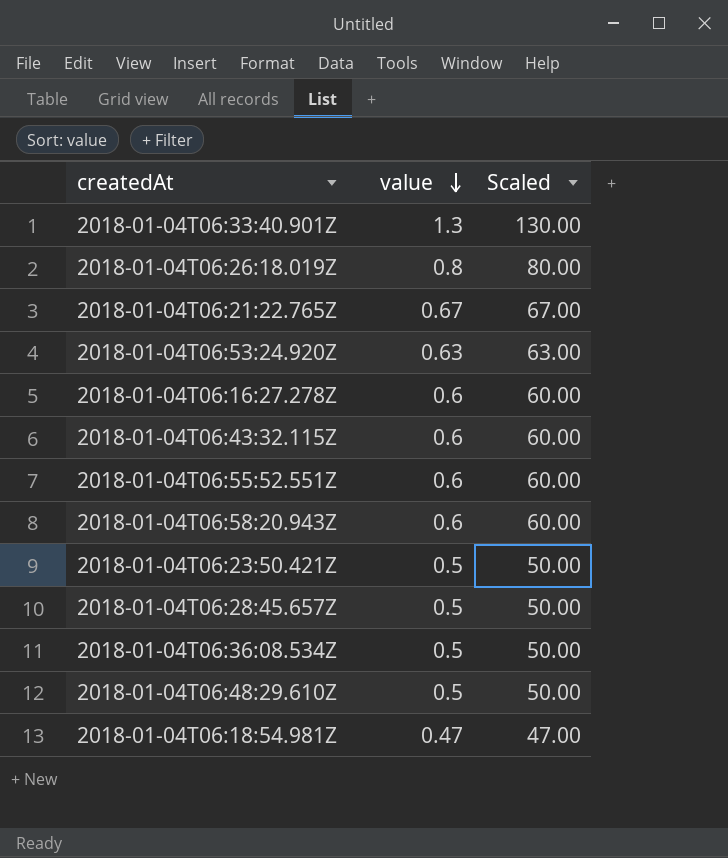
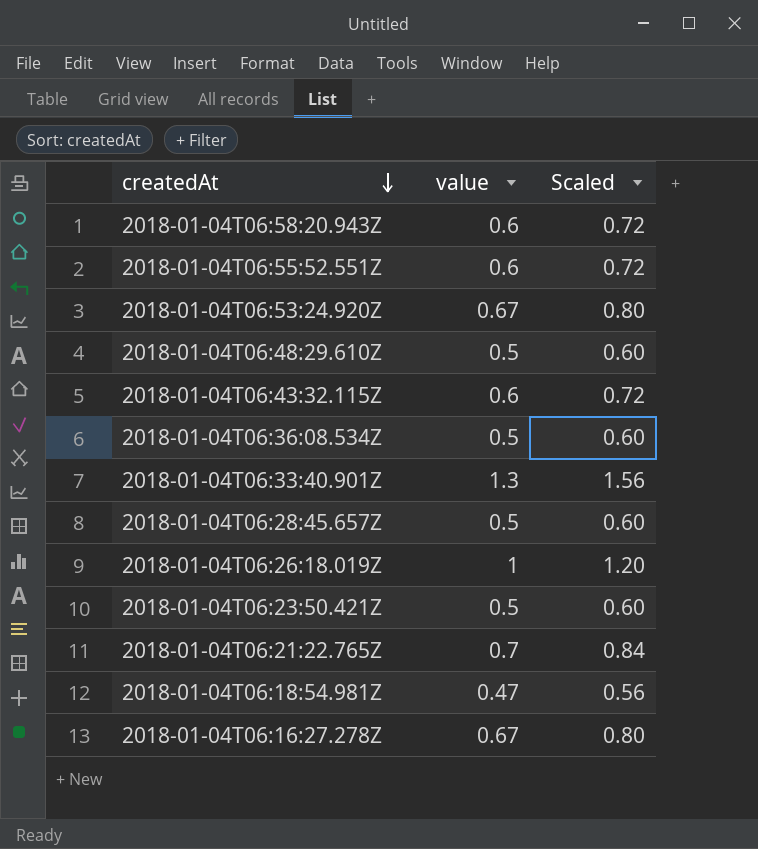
row order: value descending -> createdAt descending
column Scaled | formula: [value] * 100 -> [value] * 1.2
2018-01-04T06:53:24.920Z | value: 0.63 -> 0.67
2018-01-04T06:26:18.019Z | value: 0.8 -> 1
2018-01-04T06:21:22.765Z | value: 0.67 -> 0.7
2018-01-04T06:16:27.278Z | value: 0.6 -> 0.67

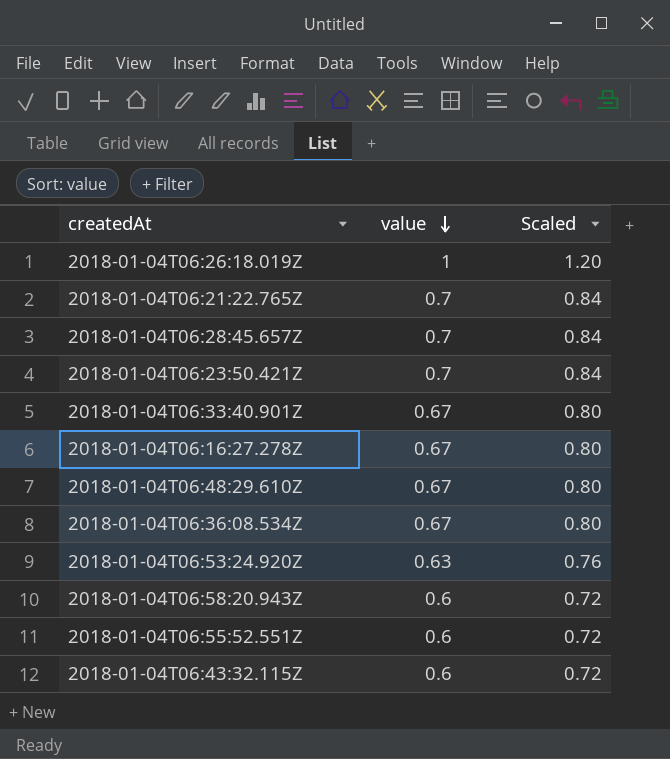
row order: createdAt descending -> value descending
row 2018-01-04T06:18:54.981Z: 0.47 | 0.56 -> none
2018-01-04T06:28:45.657Z | value: 0.5 -> 0.7
2018-01-04T06:28:45.657Z | Scaled: 0.60 -> 0.84
2018-01-04T06:23:50.421Z | value: 0.5 -> 0.7
2018-01-04T06:23:50.421Z | Scaled: 0.60 -> 0.84
2018-01-04T06:33:40.901Z | value: 1.3 -> 0.67
2018-01-04T06:33:40.901Z | Scaled: 1.56 -> 0.80
2018-01-04T06:48:29.610Z | value: 0.5 -> 0.67
2018-01-04T06:48:29.610Z | Scaled: 0.60 -> 0.80
2018-01-04T06:36:08.534Z | value: 0.5 -> 0.67
2018-01-04T06:36:08.534Z | Scaled: 0.60 -> 0.80
2018-01-04T06:53:24.920Z | value: 0.67 -> 0.63
2018-01-04T06:53:24.920Z | Scaled: 0.80 -> 0.76

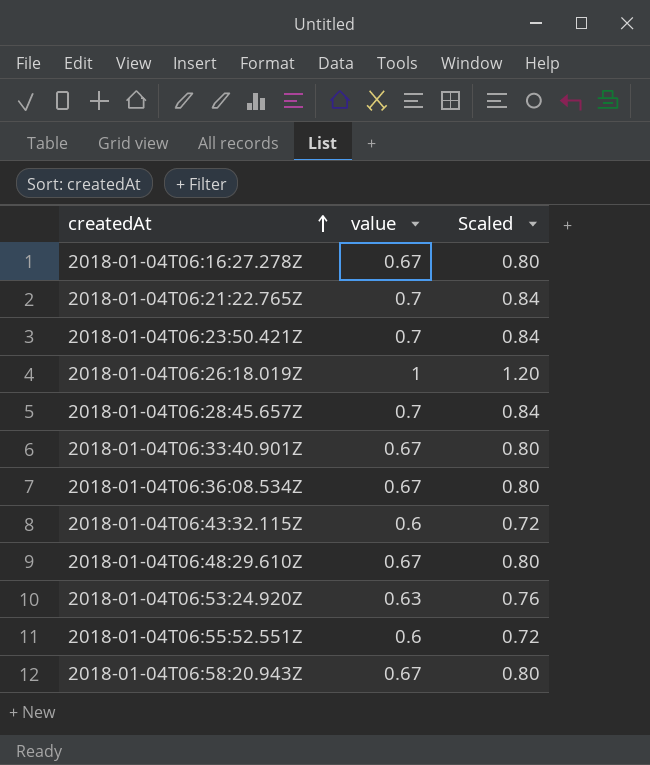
row order: value descending -> createdAt ascending
2018-01-04T06:58:20.943Z | value: 0.6 -> 0.67
2018-01-04T06:58:20.943Z | Scaled: 0.72 -> 0.80

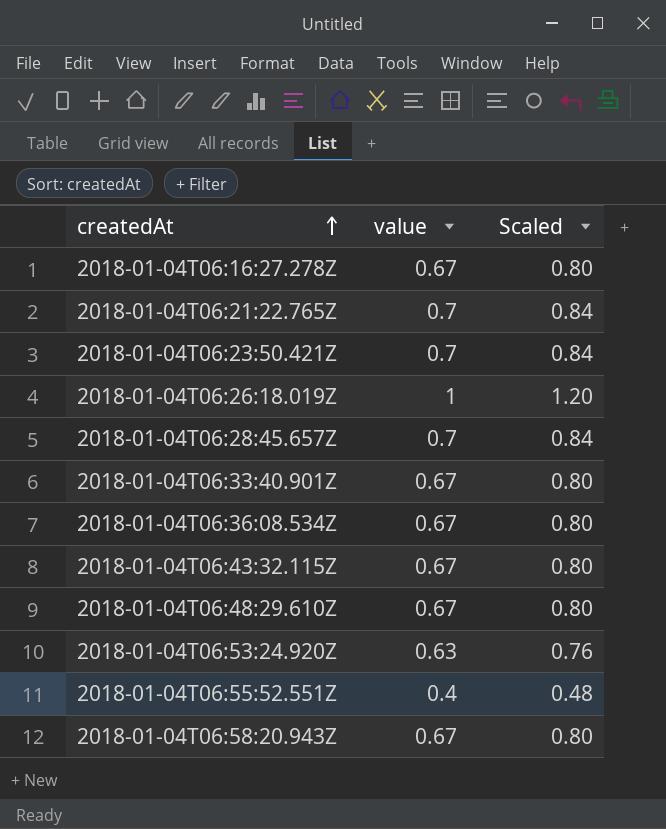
2018-01-04T06:43:32.115Z | value: 0.6 -> 0.67
2018-01-04T06:43:32.115Z | Scaled: 0.72 -> 0.80
2018-01-04T06:55:52.551Z | value: 0.6 -> 0.4
2018-01-04T06:55:52.551Z | Scaled: 0.72 -> 0.48

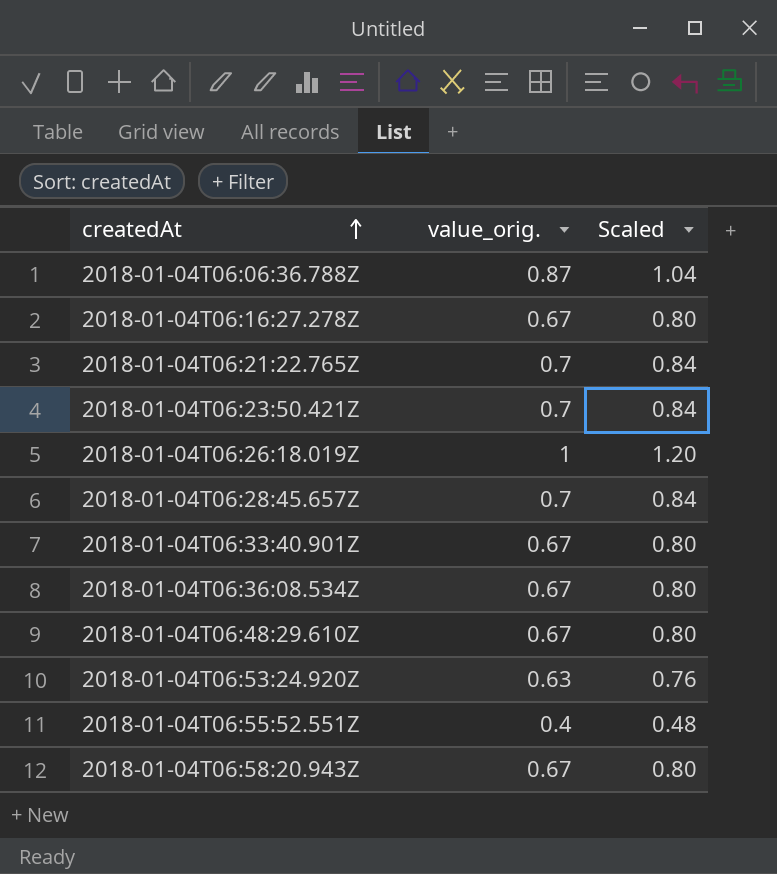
column name: value -> value_orig.
row 2018-01-04T06:43:32.115Z: 0.67 | 0.80 -> none
row 2018-01-04T06:06:36.788Z: none -> 0.87 | 1.04

